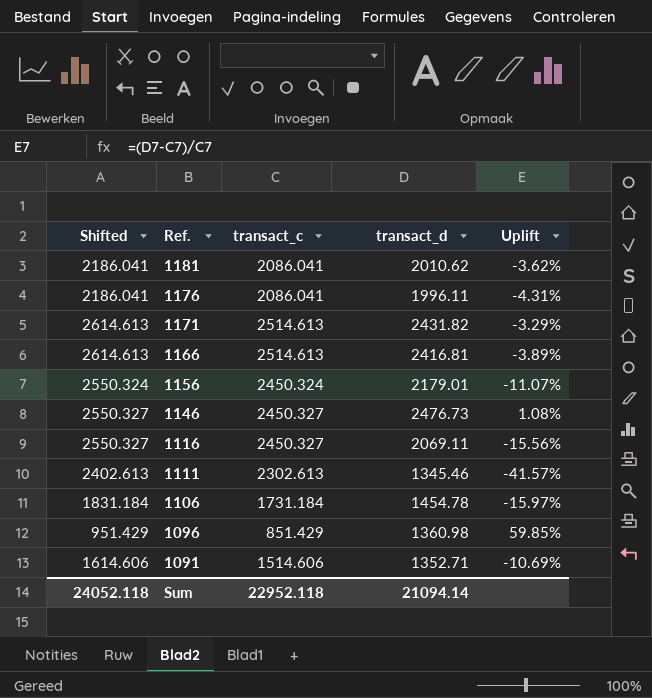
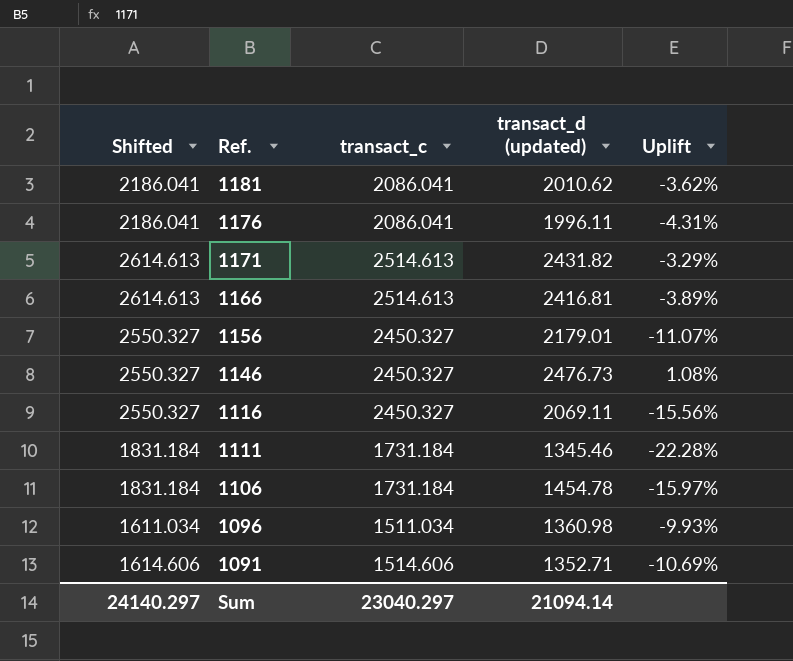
column name: transact_d -> transact_d (updated)
1156 | Shifted: 2550.324 -> 2550.327
1156 | transact_c: 2450.324 -> 2450.327
1111 | Shifted: 2402.613 -> 1831.184
1111 | transact_c: 2302.613 -> 1731.184
1111 | Uplift: -41.57% -> -22.28%
1096 | Shifted: 951.429 -> 1611.034
1096 | transact_c: 851.429 -> 1511.034
1096 | Uplift: 59.85% -> -9.93%
Sum | Shifted: 24052.118 -> 24140.297
Sum | transact_c: 22952.118 -> 23040.297

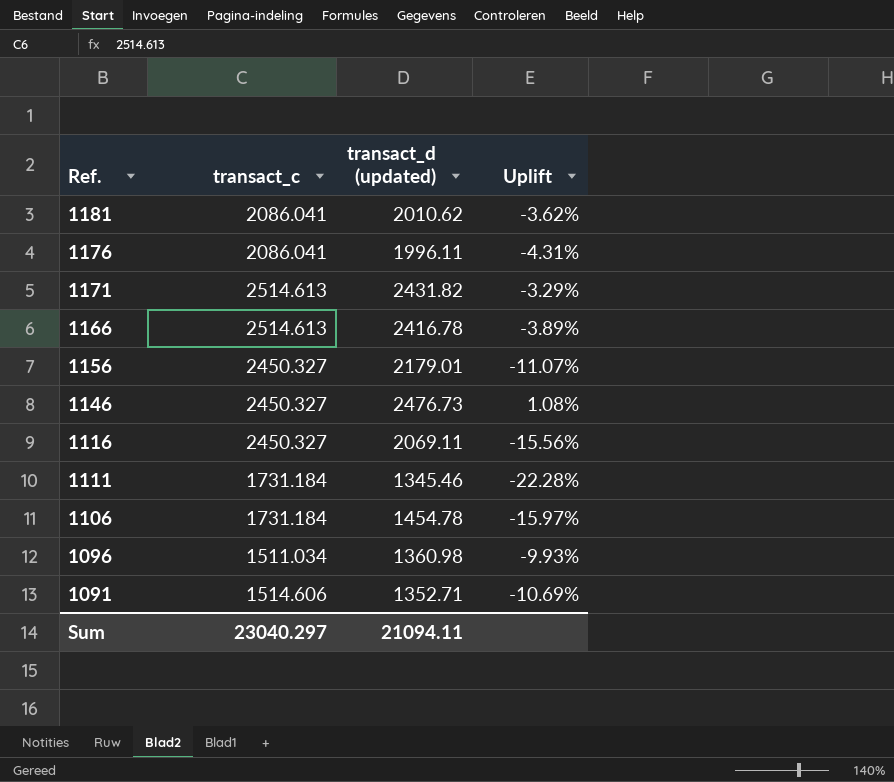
column Shifted | formula: [transact_c] + 100 -> none
1166 | transact_d (updated): 2416.81 -> 2416.78
Sum | transact_d (updated): 21094.14 -> 21094.11

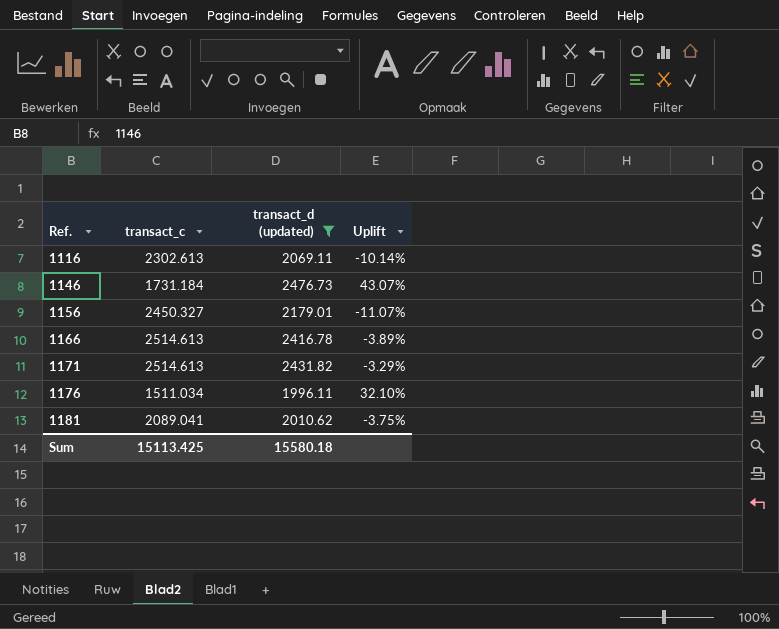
filter: none -> transact_d (updated) >= 1996.11
row order: Ref. descending -> Ref. ascending
1116 | transact_c: 2450.327 -> 2302.613
1116 | Uplift: -15.56% -> -10.14%
1146 | transact_c: 2450.327 -> 1731.184
1146 | Uplift: 1.08% -> 43.07%
1176 | transact_c: 2086.041 -> 1511.034
1176 | Uplift: -4.31% -> 32.10%
1181 | transact_c: 2086.041 -> 2089.041
1181 | Uplift: -3.62% -> -3.75%
Sum | transact_c: 23040.297 -> 15113.425
Sum | transact_d (updated): 21094.11 -> 15580.18

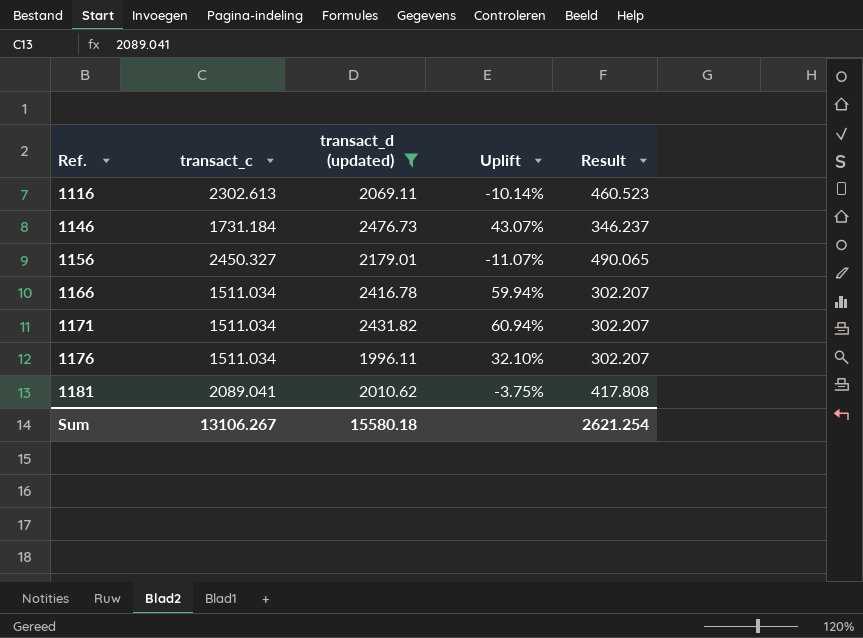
column Result | formula: none -> [transact_c] * 0.2
1166 | transact_c: 2514.613 -> 1511.034
1166 | Uplift: -3.89% -> 59.94%
1171 | transact_c: 2514.613 -> 1511.034
1171 | Uplift: -3.29% -> 60.94%
Sum | transact_c: 15113.425 -> 13106.267

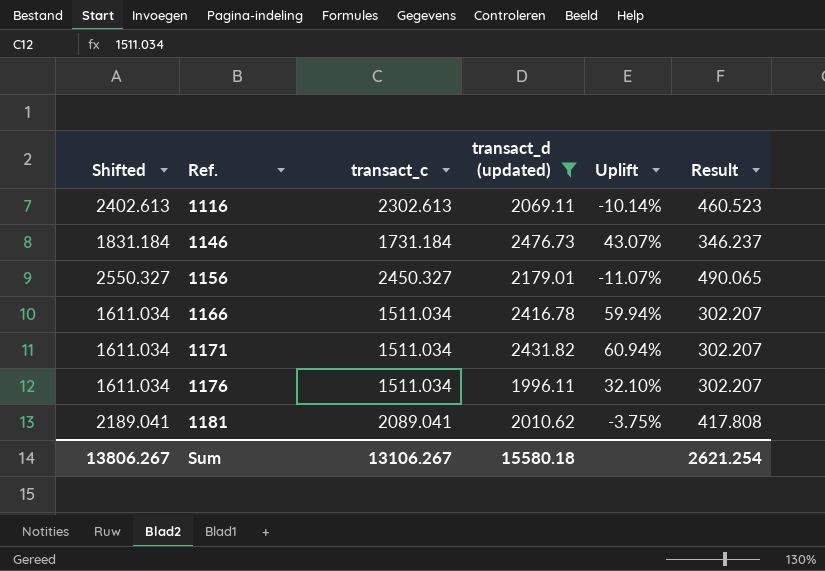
column Shifted | formula: none -> [transact_c] + 100

